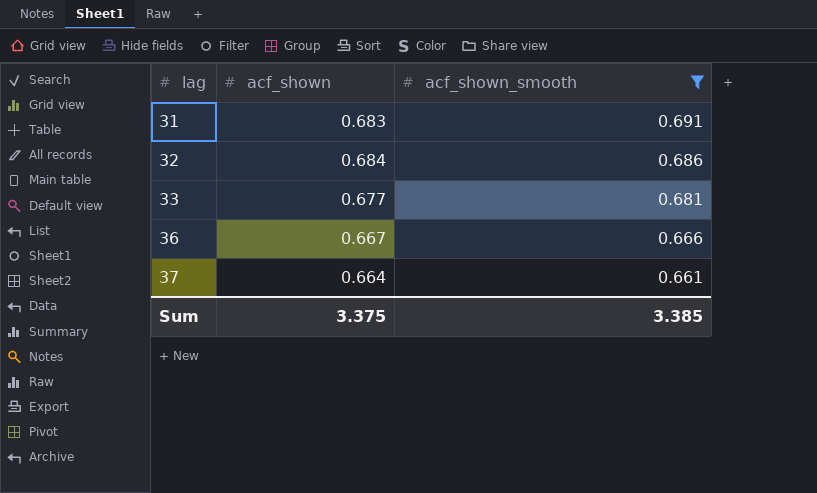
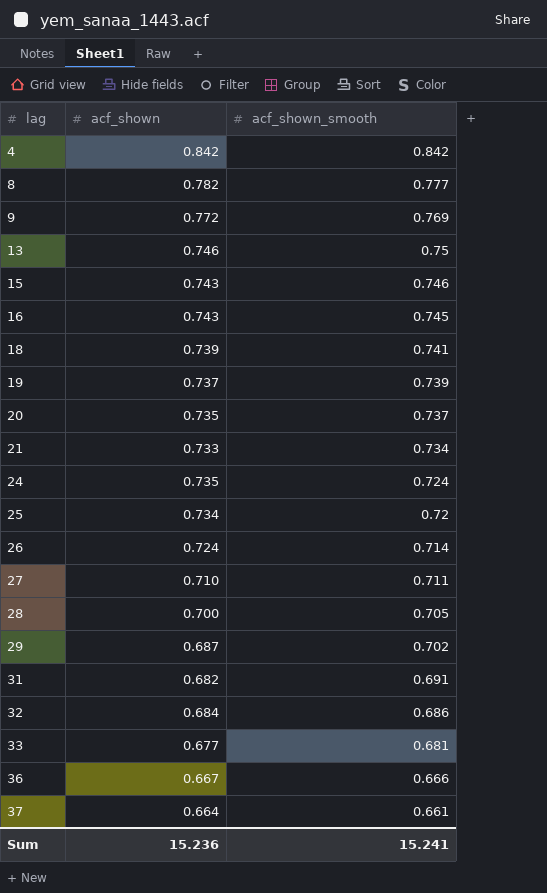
filter: acf_shown_smooth <= 0.691 -> none
31 | acf_shown: 0.683 -> 0.682
Sum | acf_shown: 3.375 -> 15.236
Sum | acf_shown_smooth: 3.385 -> 15.241

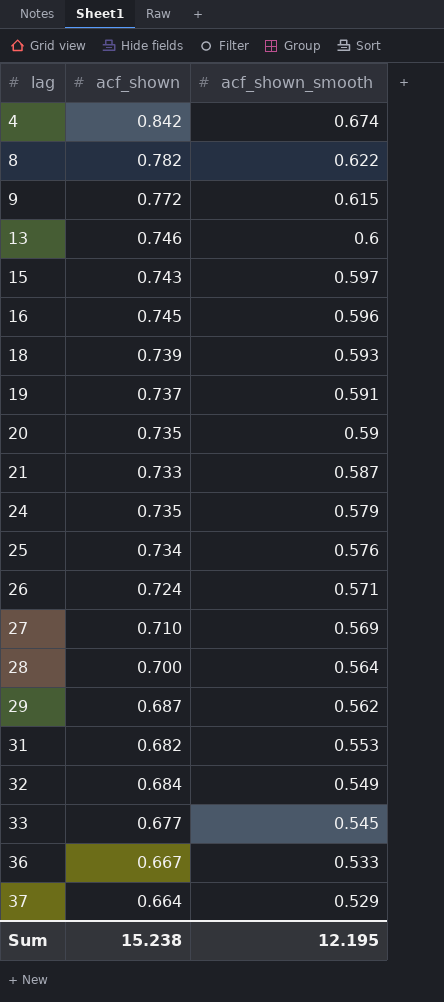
4 | acf_shown_smooth: 0.842 -> 0.674
8 | acf_shown_smooth: 0.777 -> 0.622
9 | acf_shown_smooth: 0.769 -> 0.615
13 | acf_shown_smooth: 0.75 -> 0.6
15 | acf_shown_smooth: 0.746 -> 0.597
16 | acf_shown: 0.743 -> 0.745
16 | acf_shown_smooth: 0.745 -> 0.596
18 | acf_shown_smooth: 0.741 -> 0.593
19 | acf_shown_smooth: 0.739 -> 0.591
20 | acf_shown_smooth: 0.737 -> 0.59
21 | acf_shown_smooth: 0.734 -> 0.587
24 | acf_shown_smooth: 0.724 -> 0.579
25 | acf_shown_smooth: 0.72 -> 0.576
26 | acf_shown_smooth: 0.714 -> 0.571
27 | acf_shown_smooth: 0.711 -> 0.569
28 | acf_shown_smooth: 0.705 -> 0.564
29 | acf_shown_smooth: 0.702 -> 0.562
31 | acf_shown_smooth: 0.691 -> 0.553
32 | acf_shown_smooth: 0.686 -> 0.549
33 | acf_shown_smooth: 0.681 -> 0.545
36 | acf_shown_smooth: 0.666 -> 0.533
37 | acf_shown_smooth: 0.661 -> 0.529
Sum | acf_shown: 15.236 -> 15.238
Sum | acf_shown_smooth: 15.241 -> 12.195

